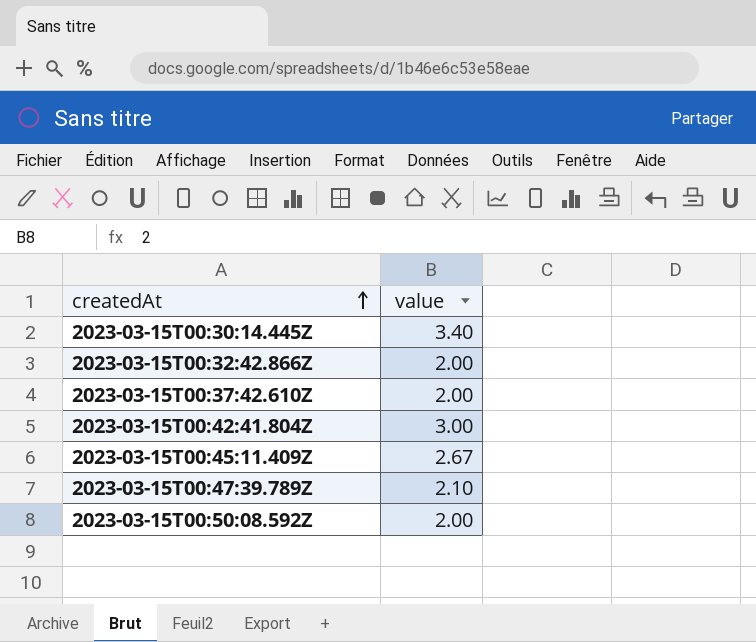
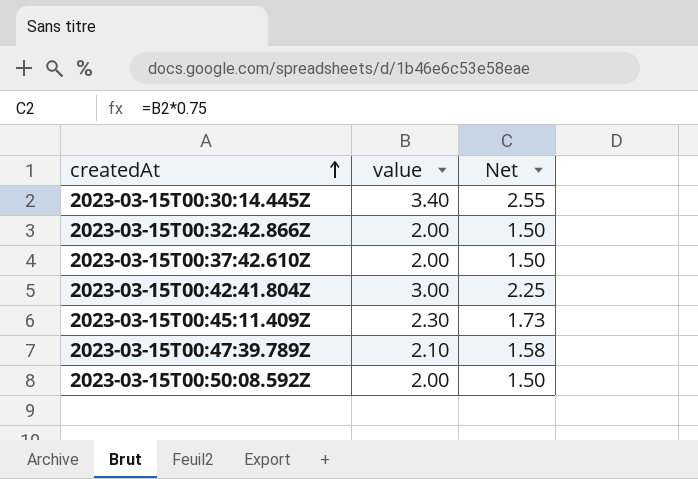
column Net | formula: none -> [value] * 0.75
2023-03-15T00:45:11.409Z | value: 2.67 -> 2.30

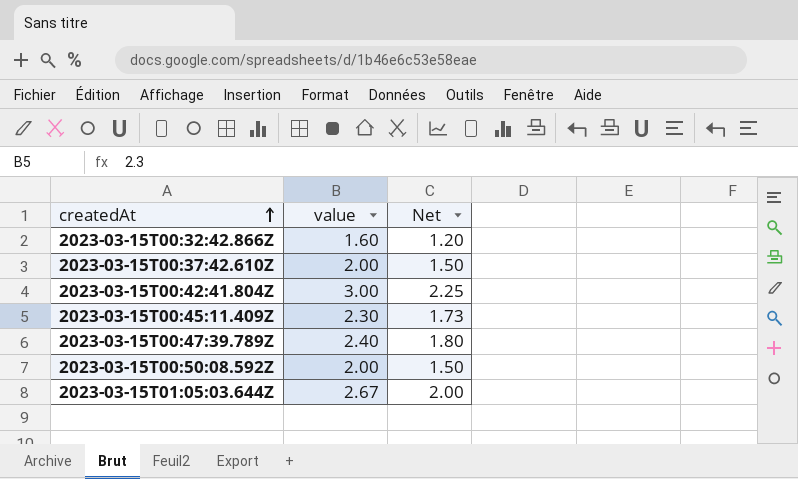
row 2023-03-15T00:30:14.445Z: 3.40 | 2.55 -> none
2023-03-15T00:32:42.866Z | value: 2.00 -> 1.60
2023-03-15T00:32:42.866Z | Net: 1.50 -> 1.20
2023-03-15T00:47:39.789Z | value: 2.10 -> 2.40
2023-03-15T00:47:39.789Z | Net: 1.58 -> 1.80
row 2023-03-15T01:05:03.644Z: none -> 2.67 | 2.00

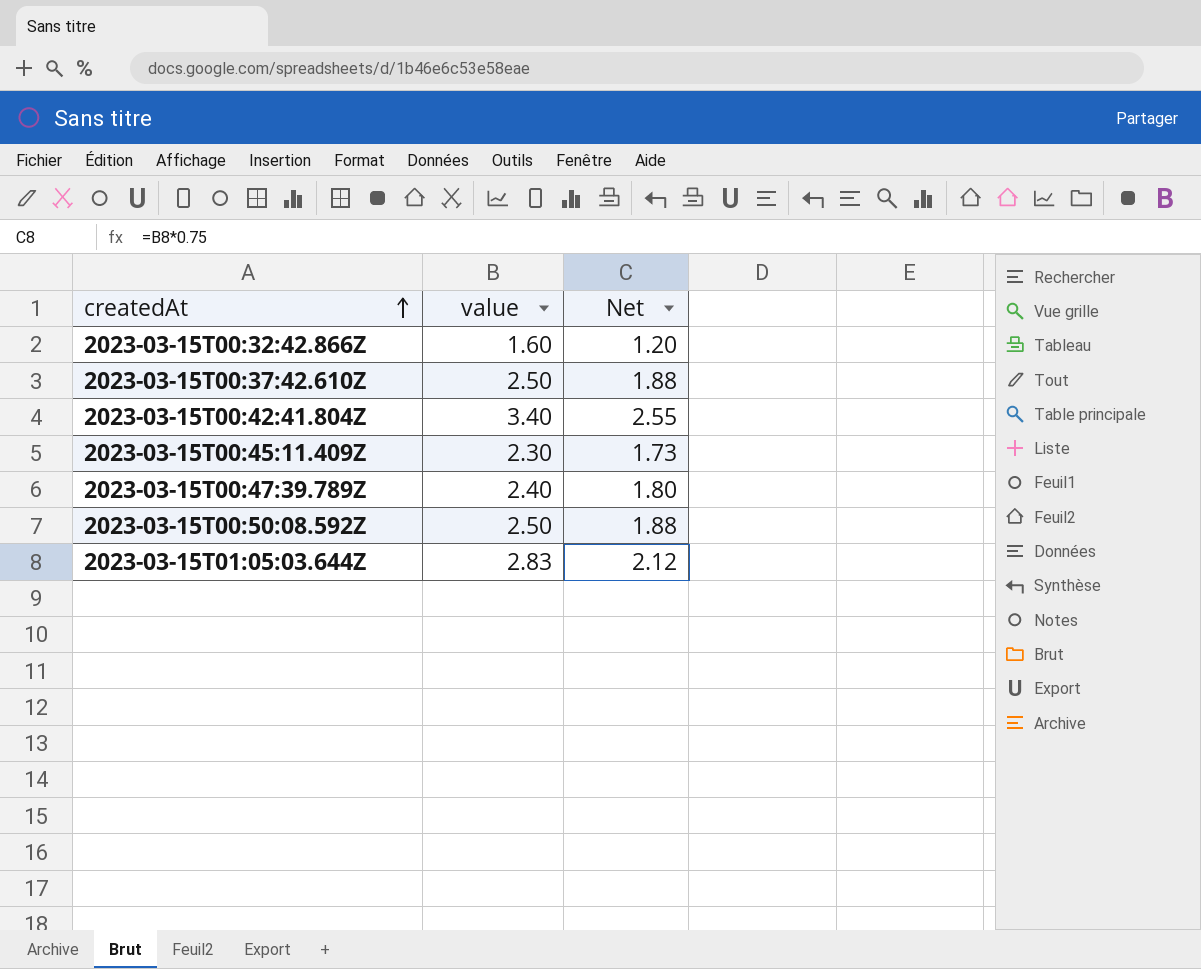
2023-03-15T00:37:42.610Z | value: 2.00 -> 2.50
2023-03-15T00:37:42.610Z | Net: 1.50 -> 1.88
2023-03-15T00:42:41.804Z | value: 3.00 -> 3.40
2023-03-15T00:42:41.804Z | Net: 2.25 -> 2.55
2023-03-15T00:50:08.592Z | value: 2.00 -> 2.50
2023-03-15T00:50:08.592Z | Net: 1.50 -> 1.88
2023-03-15T01:05:03.644Z | value: 2.67 -> 2.83
2023-03-15T01:05:03.644Z | Net: 2.00 -> 2.12

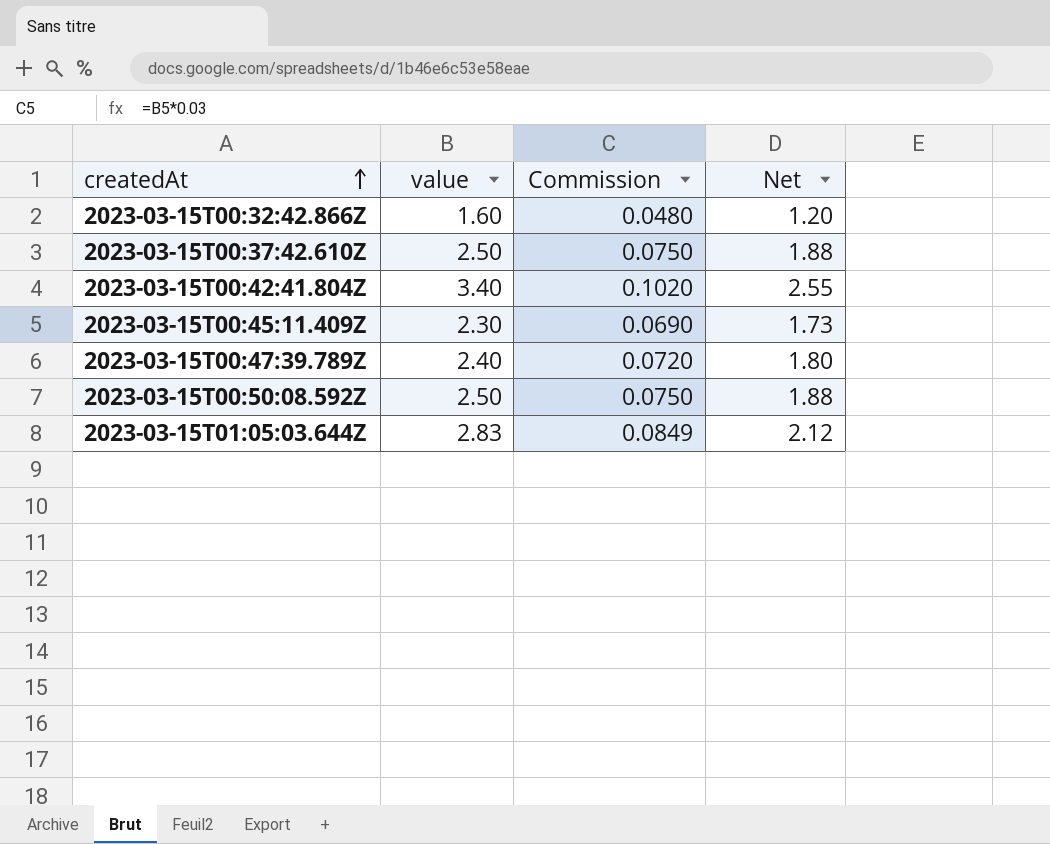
column Commission | formula: none -> [value] * 0.03

